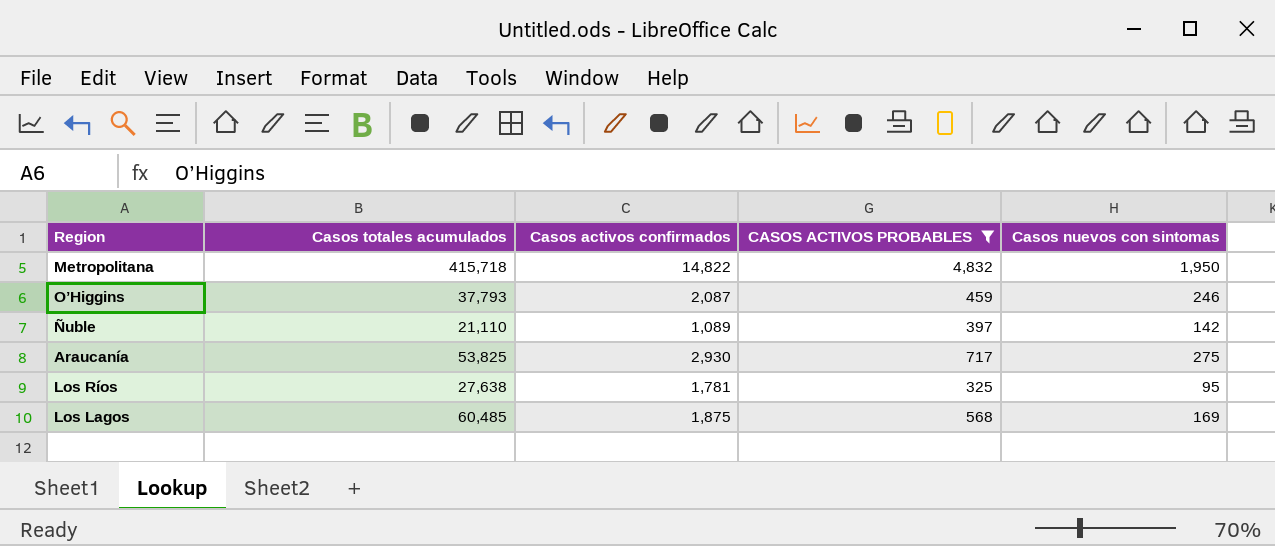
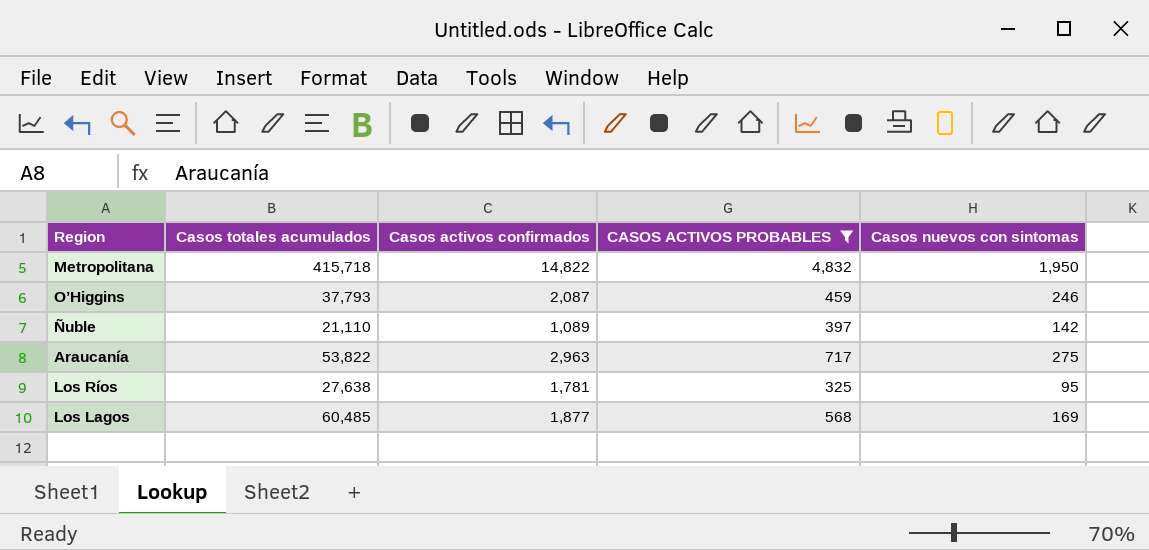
Araucanía | Casos totales acumulados: 53,825 -> 53,822
Araucanía | Casos activos confirmados: 2,930 -> 2,963
Los Lagos | Casos activos confirmados: 1,875 -> 1,877

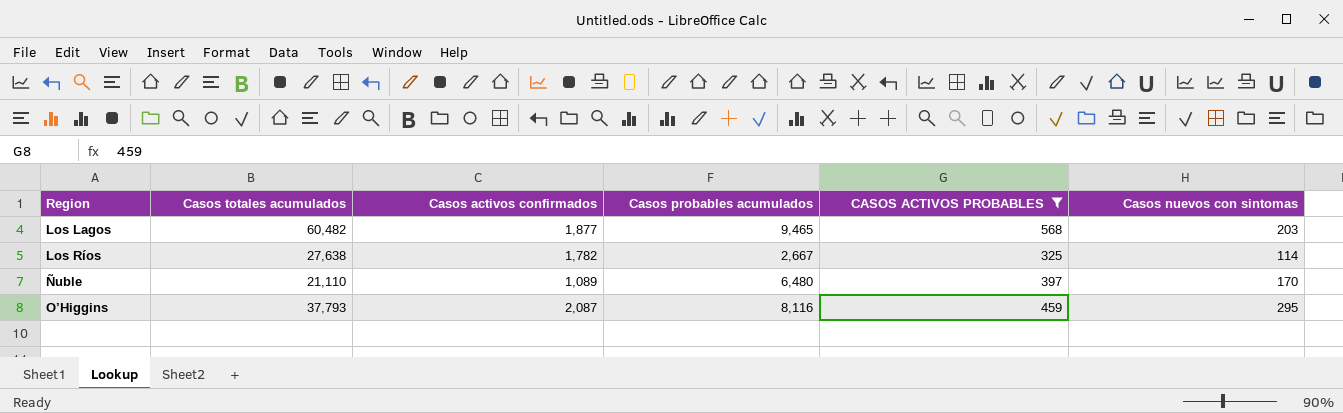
row order: none -> Region ascending
column Casos probables acumulados | position: none -> 4
row Metropolitana: 415,718 | 14,822 | 4,832 | 1,950 -> none
row Araucanía: 53,822 | 2,963 | 717 | 275 -> none
Los Lagos | Casos totales acumulados: 60,485 -> 60,482
Los Lagos | Casos nuevos con sintomas: 169 -> 203
Los Ríos | Casos activos confirmados: 1,781 -> 1,782
Los Ríos | Casos nuevos con sintomas: 95 -> 114
Ñuble | Casos nuevos con sintomas: 142 -> 170
O’Higgins | Casos nuevos con sintomas: 246 -> 295

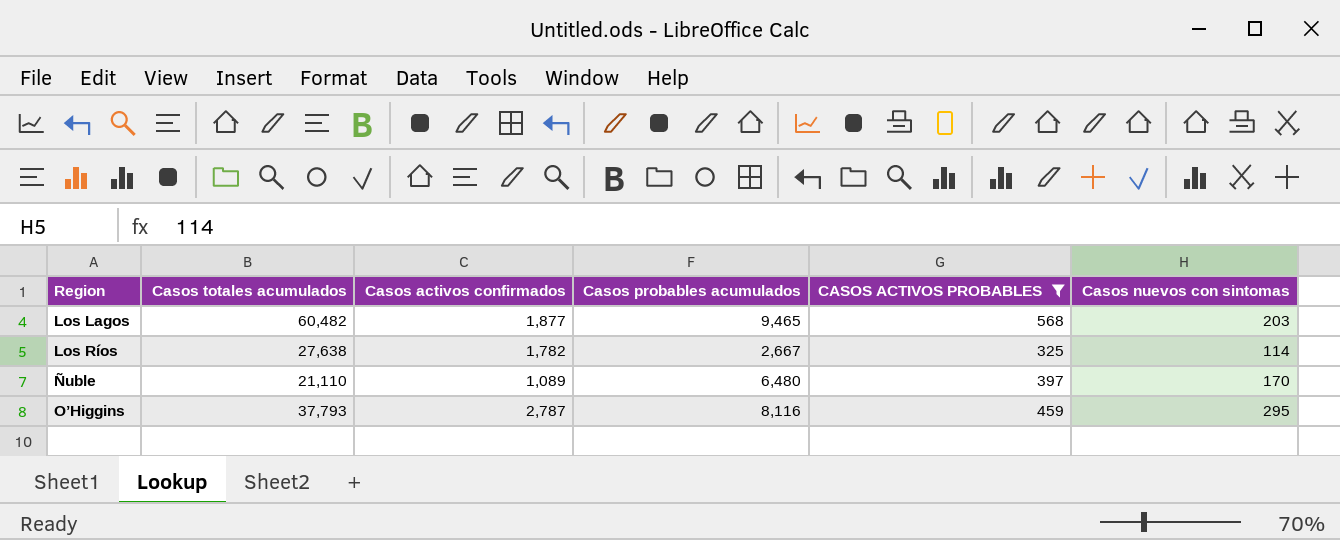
O’Higgins | Casos activos confirmados: 2,087 -> 2,787

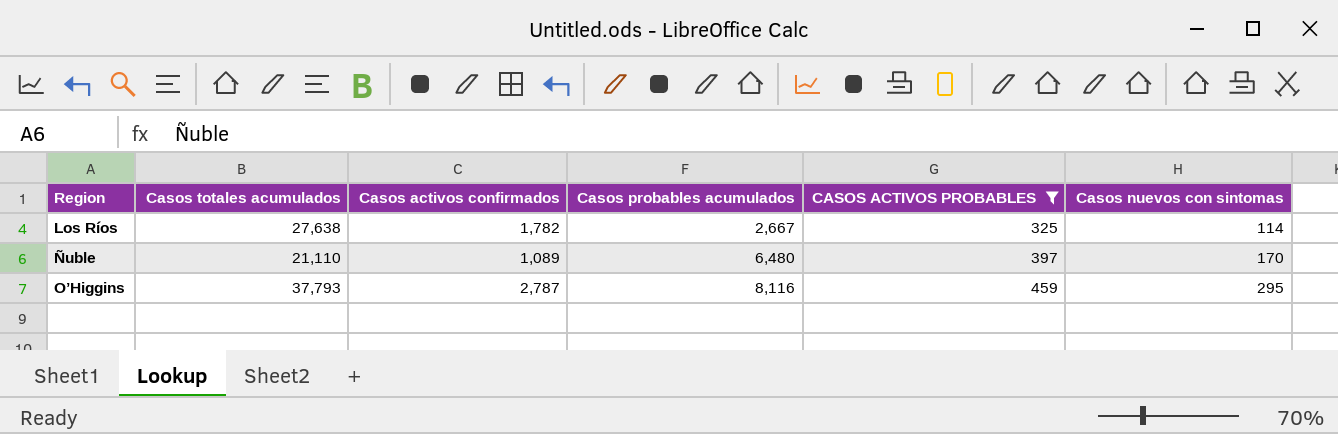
row Los Lagos: 60,482 | 1,877 | 9,465 | 568 | 203 -> none

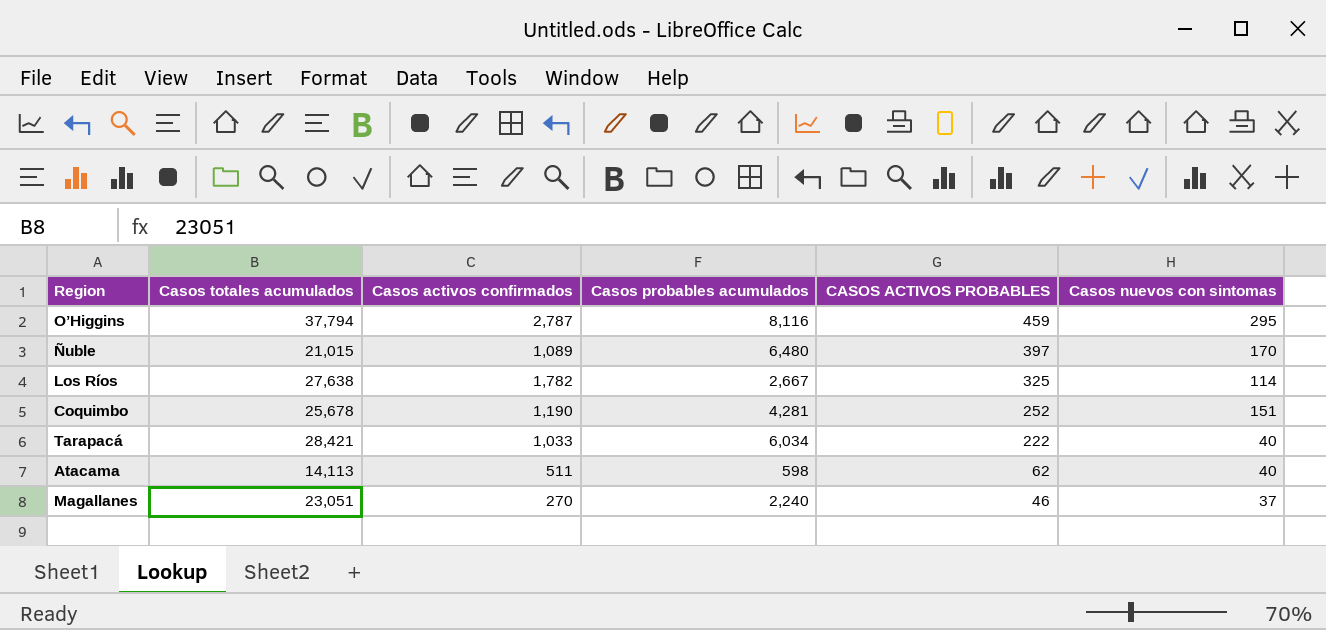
filter: CASOS ACTIVOS PROBABLES >= 325 -> none
row order: Region ascending -> CASOS ACTIVOS PROBABLES descending
O’Higgins | Casos totales acumulados: 37,793 -> 37,794
Ñuble | Casos totales acumulados: 21,110 -> 21,015

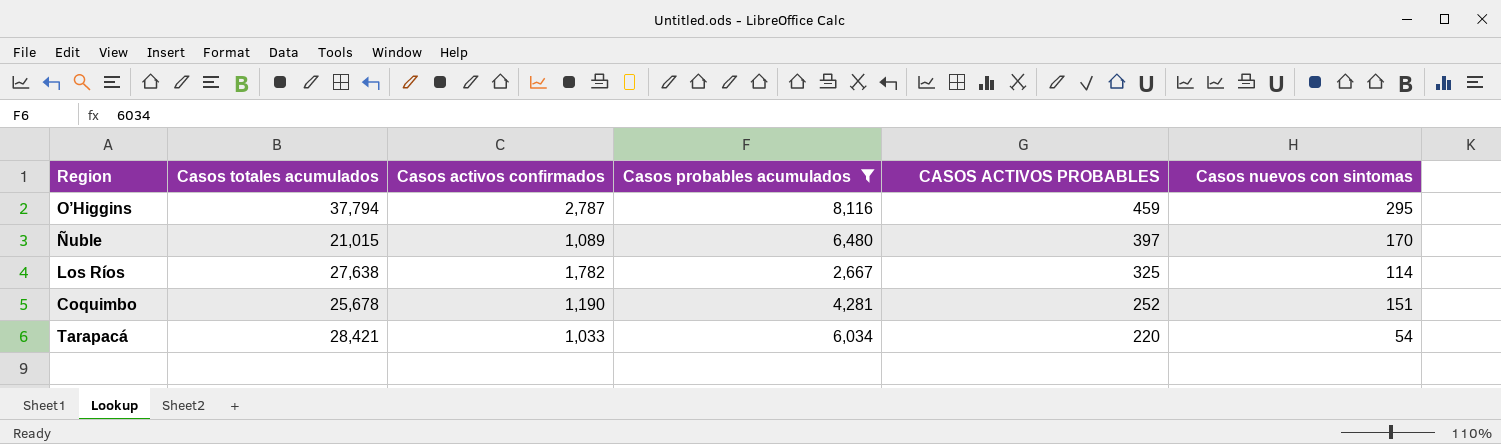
filter: none -> Casos probables acumulados >= 2,667
Tarapacá | CASOS ACTIVOS PROBABLES: 222 -> 220
Tarapacá | Casos nuevos con sintomas: 40 -> 54

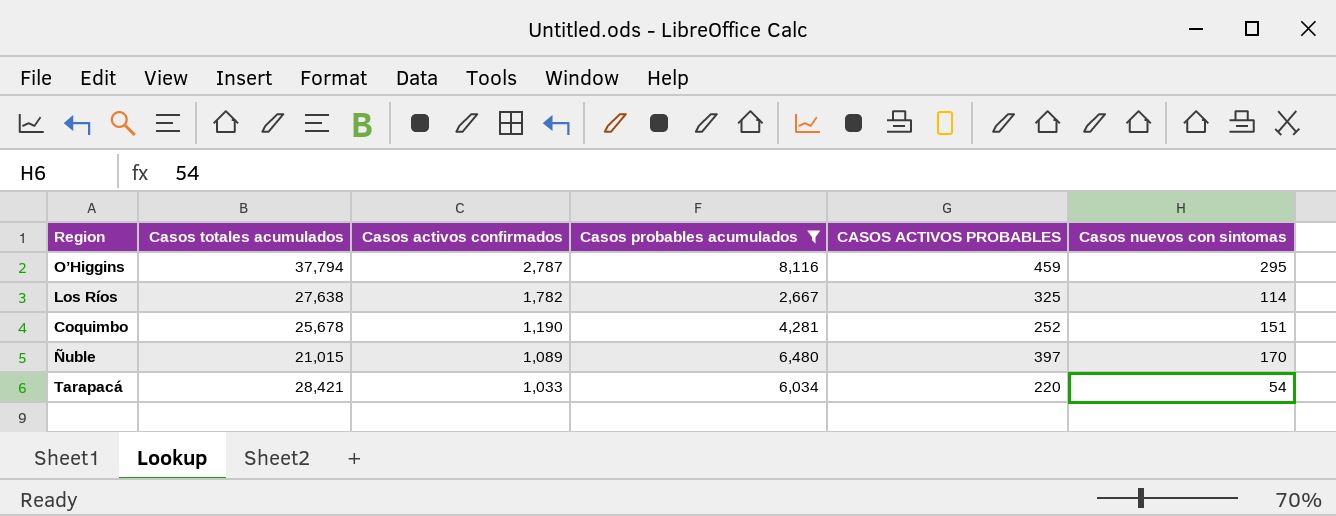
row order: CASOS ACTIVOS PROBABLES descending -> Casos activos confirmados descending

